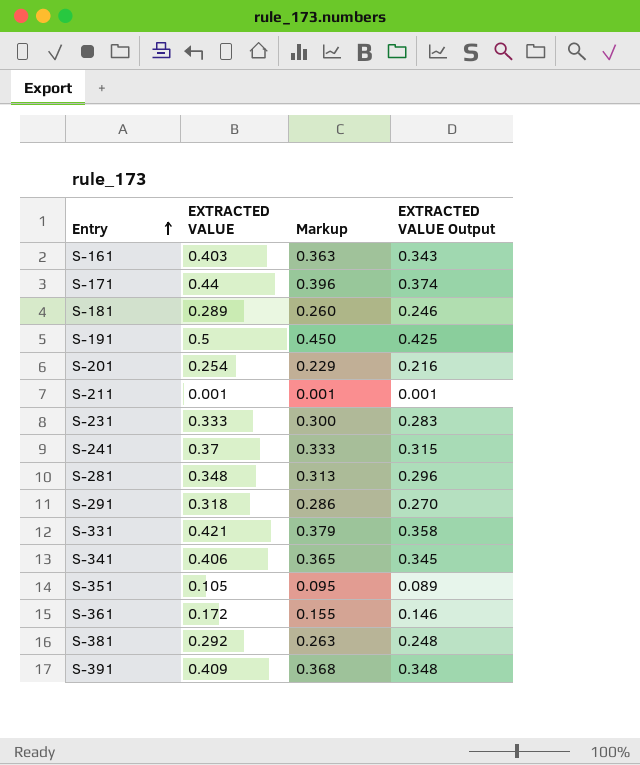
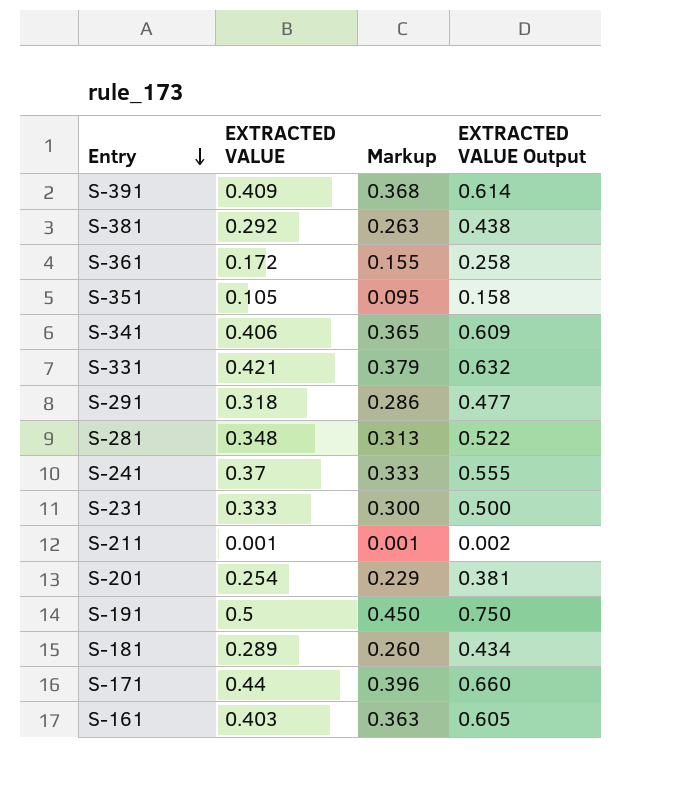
row order: Entry ascending -> Entry descending
column EXTRACTED VALUE Output | formula: [EXTRACTED VALUE] * 0.85 -> [EXTRACTED VALUE] * 1.5

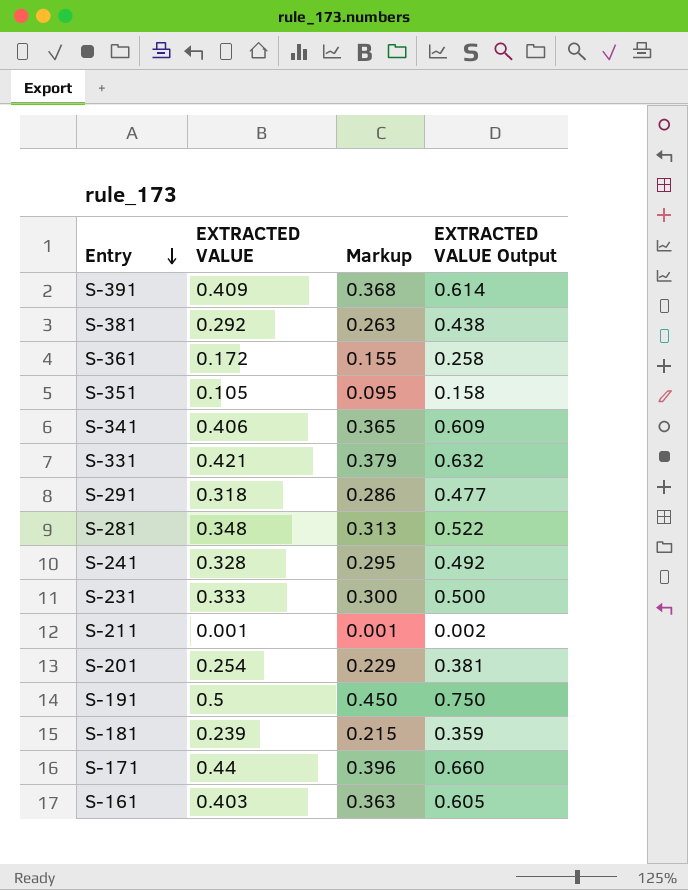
S-241 | EXTRACTED VALUE: 0.37 -> 0.328
S-241 | Markup: 0.333 -> 0.295
S-241 | EXTRACTED VALUE Output: 0.555 -> 0.492
S-181 | EXTRACTED VALUE: 0.289 -> 0.239
S-181 | Markup: 0.260 -> 0.215
S-181 | EXTRACTED VALUE Output: 0.434 -> 0.359

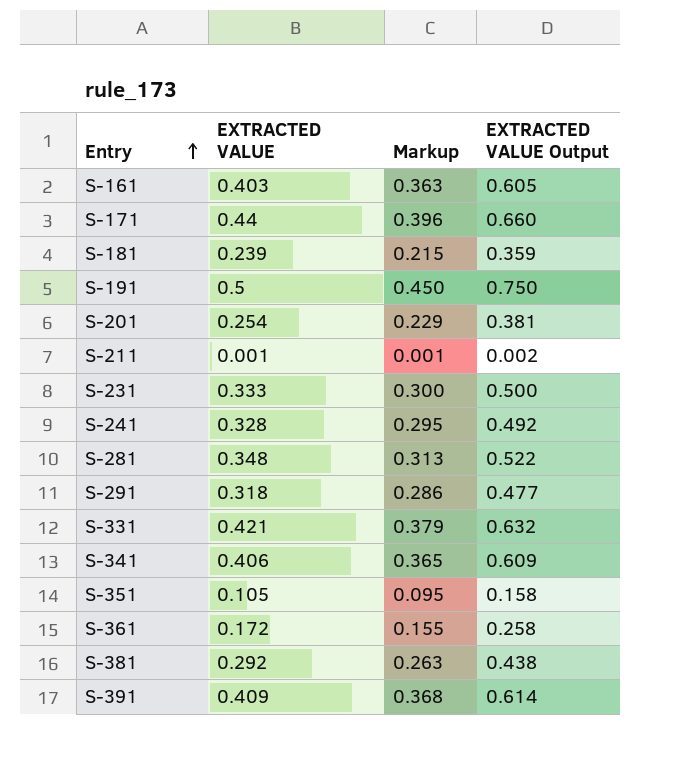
row order: Entry descending -> Entry ascending

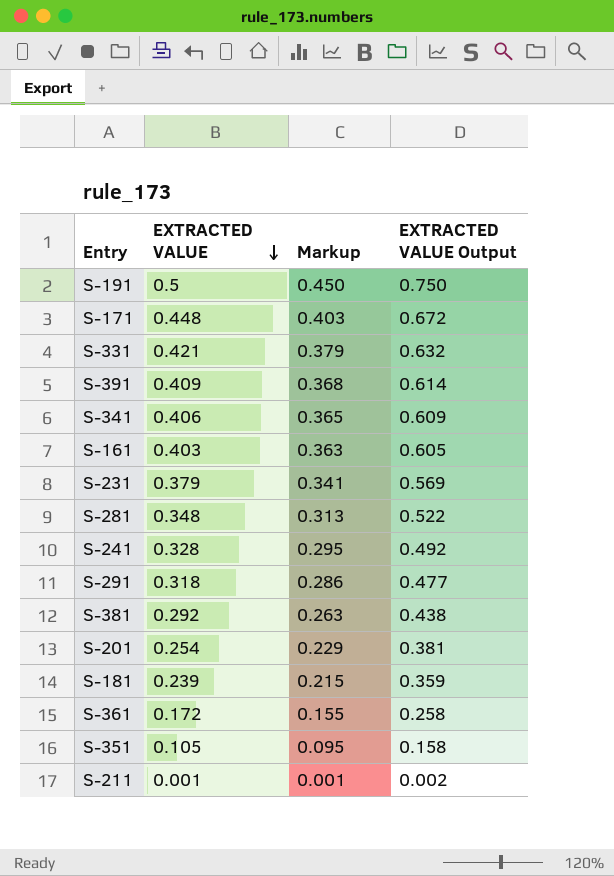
row order: Entry ascending -> EXTRACTED VALUE descending
S-171 | EXTRACTED VALUE: 0.44 -> 0.448
S-171 | Markup: 0.396 -> 0.403
S-171 | EXTRACTED VALUE Output: 0.660 -> 0.672
S-231 | EXTRACTED VALUE: 0.333 -> 0.379
S-231 | Markup: 0.300 -> 0.341
S-231 | EXTRACTED VALUE Output: 0.500 -> 0.569

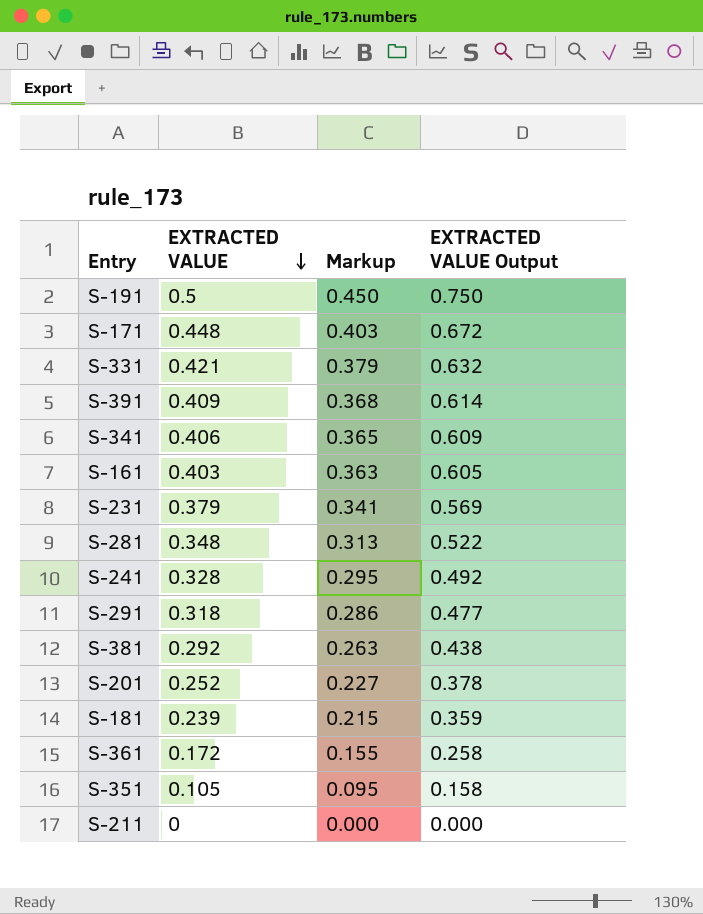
S-201 | EXTRACTED VALUE: 0.254 -> 0.252
S-201 | Markup: 0.229 -> 0.227
S-201 | EXTRACTED VALUE Output: 0.381 -> 0.378
S-211 | EXTRACTED VALUE: 0.001 -> 0
S-211 | Markup: 0.001 -> 0.000
S-211 | EXTRACTED VALUE Output: 0.002 -> 0.000

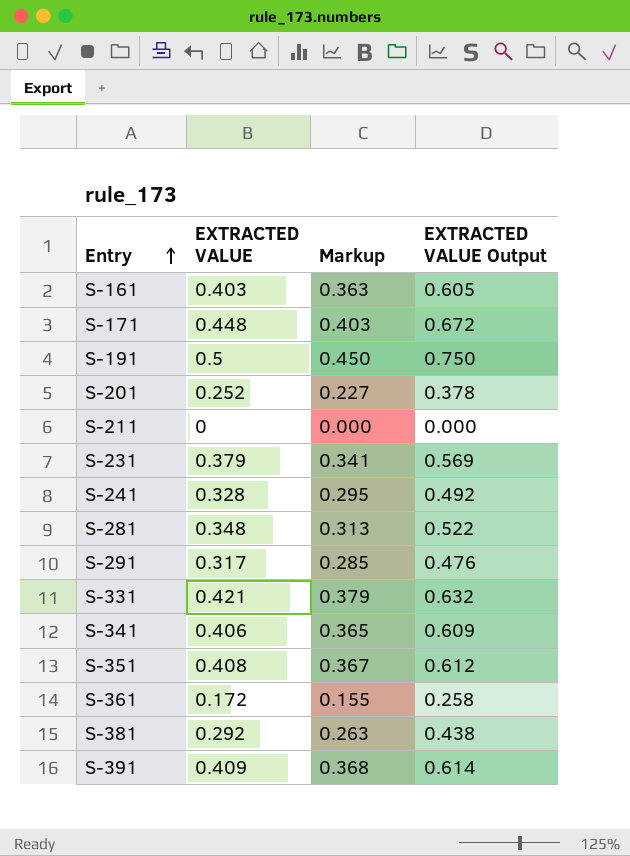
row order: EXTRACTED VALUE descending -> Entry ascending
row S-181: 0.239 | 0.215 | 0.359 -> none
S-291 | EXTRACTED VALUE: 0.318 -> 0.317
S-291 | Markup: 0.286 -> 0.285
S-291 | EXTRACTED VALUE Output: 0.477 -> 0.476
S-351 | EXTRACTED VALUE: 0.105 -> 0.408
S-351 | Markup: 0.095 -> 0.367
S-351 | EXTRACTED VALUE Output: 0.158 -> 0.612

